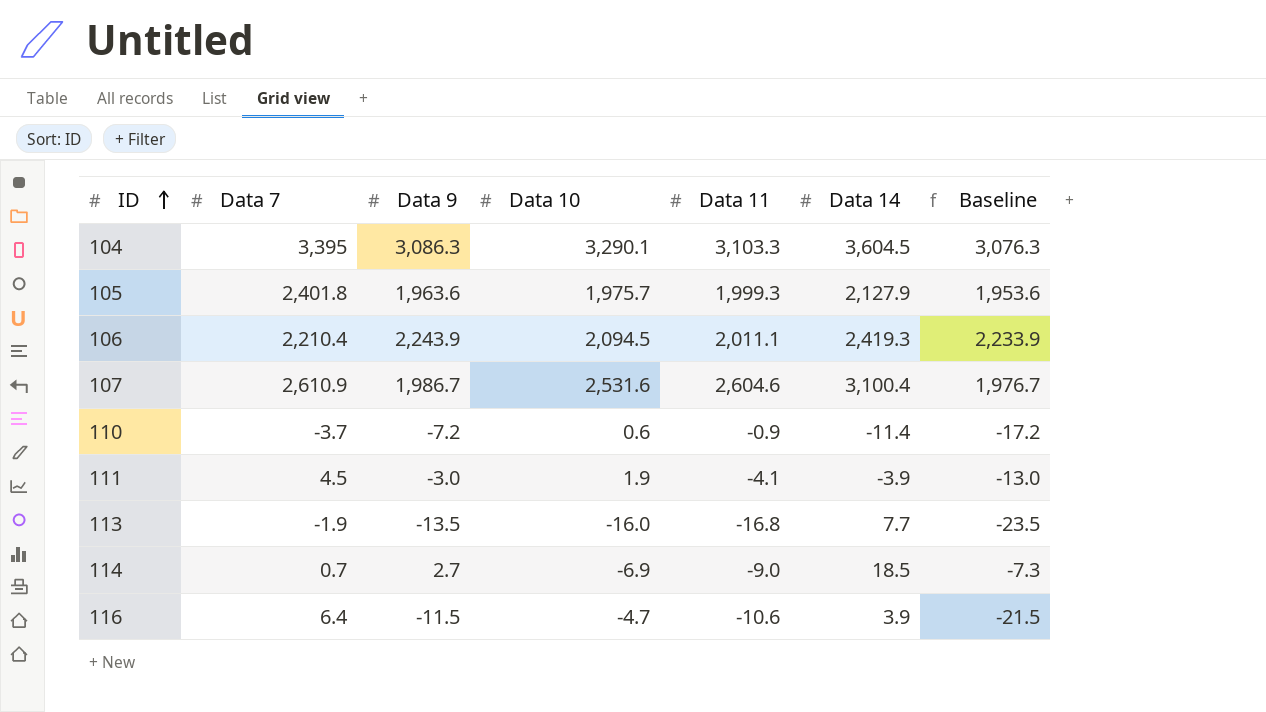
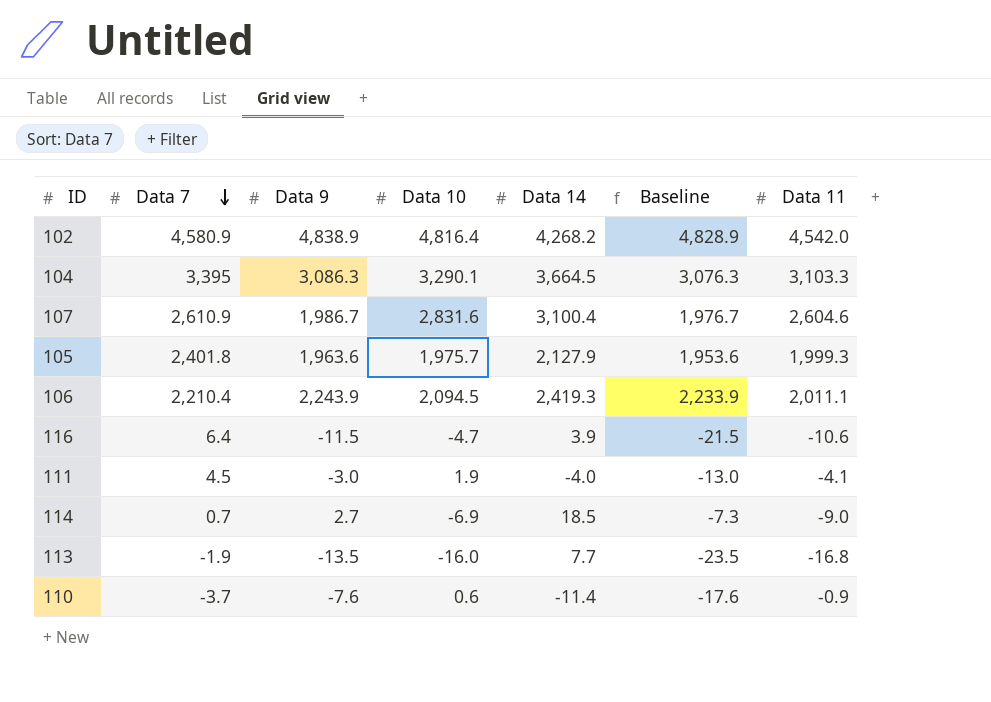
row order: ID ascending -> Data 7 descending
column Data 11 | position: 5 -> 7
row 102: none -> 4,580.9 | 4,838.9 | 4,816.4 | 4,268.2 | 4,828.9 | 4,542.0
104 | Data 14: 3,604.5 -> 3,664.5
107 | Data 10: 2,531.6 -> 2,831.6
111 | Data 14: -3.9 -> -4.0
110 | Data 9: -7.2 -> -7.6
110 | Baseline: -17.2 -> -17.6

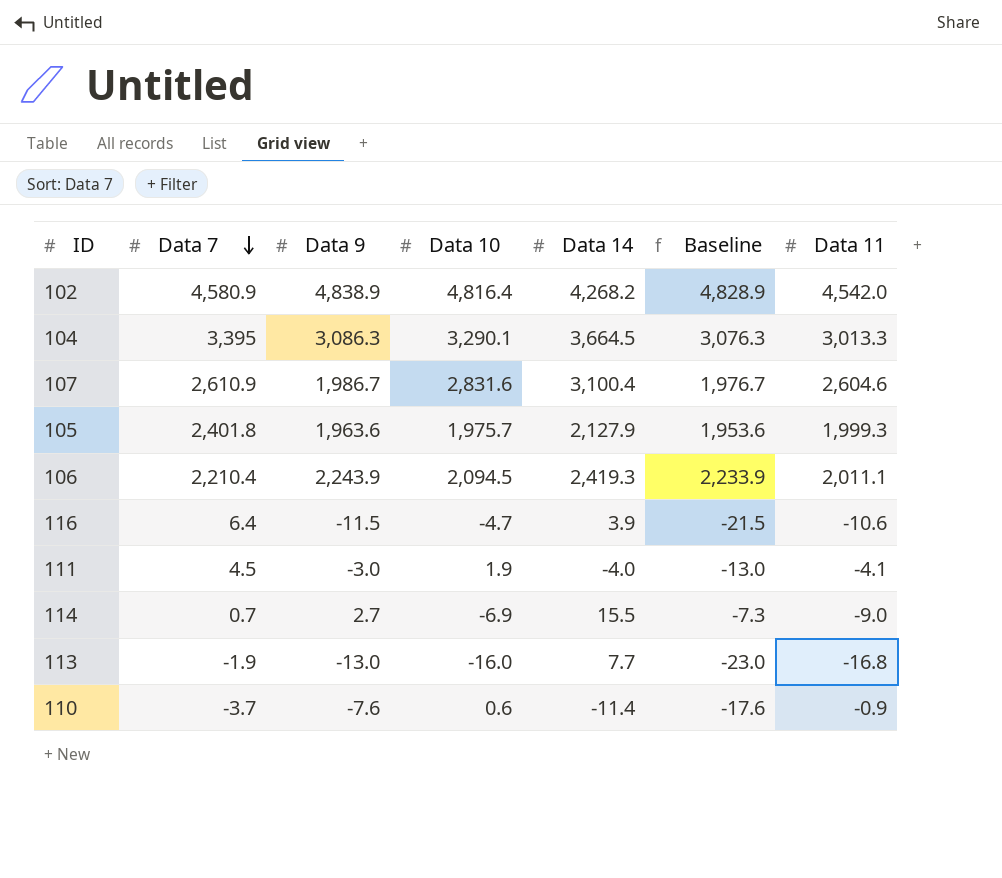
104 | Data 11: 3,103.3 -> 3,013.3
114 | Data 14: 18.5 -> 15.5
113 | Data 9: -13.5 -> -13.0
113 | Baseline: -23.5 -> -23.0

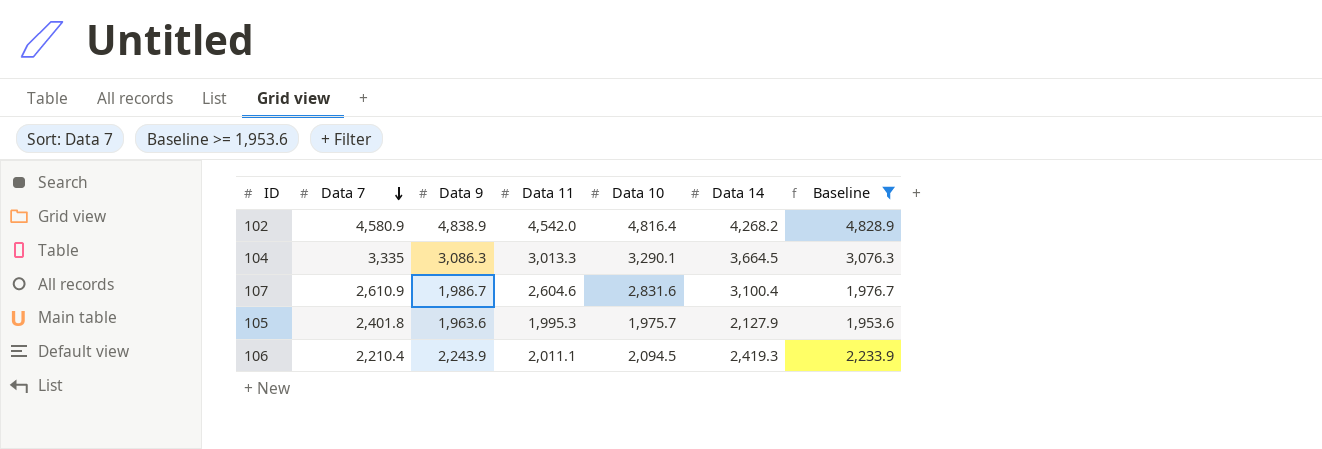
filter: none -> Baseline >= 1,953.6
column Data 11 | position: 7 -> 4
104 | Data 7: 3,395 -> 3,335
105 | Data 11: 1,999.3 -> 1,995.3

